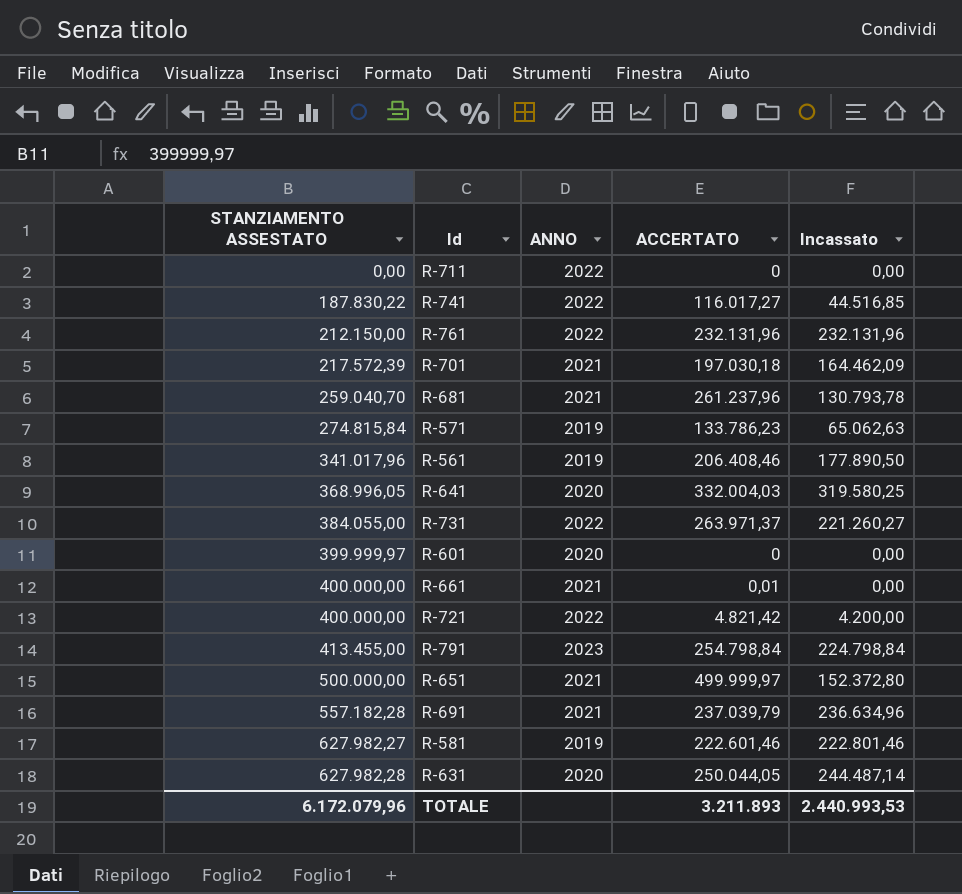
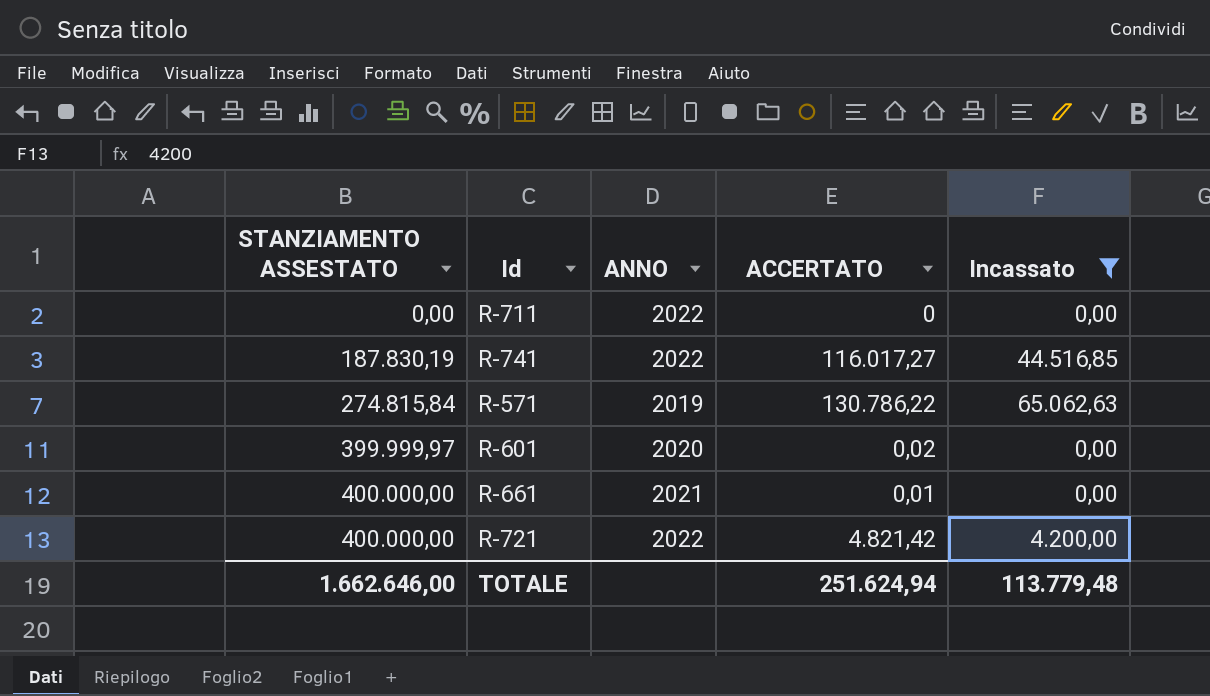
filter: none -> Incassato <= 65.062,63
R-741 | STANZIAMENTO ASSESTATO: 187.830,22 -> 187.830,19
R-571 | ACCERTATO: 133.786,23 -> 130.786,22
R-601 | ACCERTATO: 0 -> 0,02
TOTALE | STANZIAMENTO ASSESTATO: 6.172.079,96 -> 1.662.646,00
TOTALE | ACCERTATO: 3.211.893 -> 251.624,94
TOTALE | Incassato: 2.440.993,53 -> 113.779,48

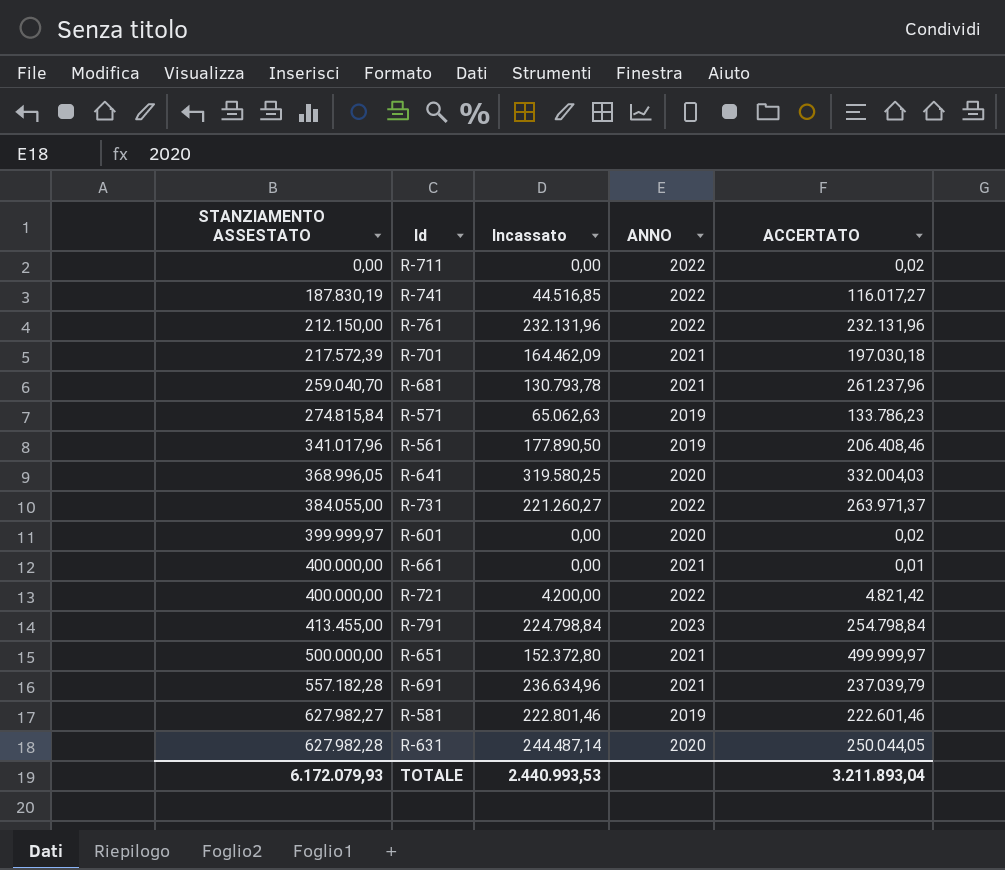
filter: Incassato <= 65.062,63 -> none
column Incassato | position: 5 -> 3
R-711 | ACCERTATO: 0 -> 0,02
R-571 | ACCERTATO: 130.786,22 -> 133.786,23
TOTALE | STANZIAMENTO ASSESTATO: 1.662.646,00 -> 6.172.079,93
TOTALE | Incassato: 113.779,48 -> 2.440.993,53
TOTALE | ACCERTATO: 251.624,94 -> 3.211.893,04

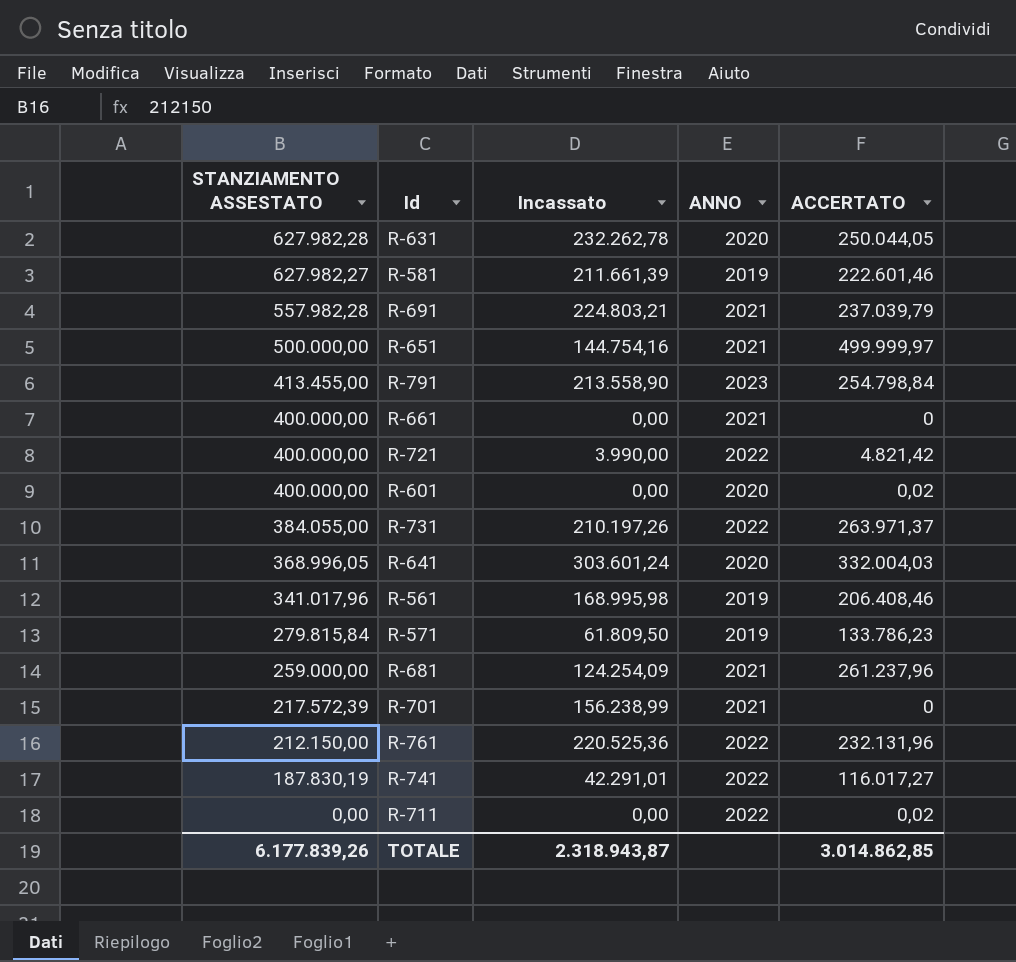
row order: STANZIAMENTO ASSESTATO ascending -> STANZIAMENTO ASSESTATO descending
R-631 | Incassato: 244.487,14 -> 232.262,78
R-581 | Incassato: 222.801,46 -> 211.661,39
R-691 | STANZIAMENTO ASSESTATO: 557.182,28 -> 557.982,28
R-691 | Incassato: 236.634,96 -> 224.803,21
R-651 | Incassato: 152.372,80 -> 144.754,16
R-791 | Incassato: 224.798,84 -> 213.558,90
R-661 | ACCERTATO: 0,01 -> 0
R-721 | Incassato: 4.200,00 -> 3.990,00
R-601 | STANZIAMENTO ASSESTATO: 399.999,97 -> 400.000,00
R-731 | Incassato: 221.260,27 -> 210.197,26
R-641 | Incassato: 319.580,25 -> 303.601,24
R-561 | Incassato: 177.890,50 -> 168.995,98
R-571 | STANZIAMENTO ASSESTATO: 274.815,84 -> 279.815,84
R-571 | Incassato: 65.062,63 -> 61.809,50
R-681 | STANZIAMENTO ASSESTATO: 259.040,70 -> 259.000,00
R-681 | Incassato: 130.793,78 -> 124.254,09
R-701 | Incassato: 164.462,09 -> 156.238,99
R-701 | ACCERTATO: 197.030,18 -> 0
R-761 | Incassato: 232.131,96 -> 220.525,36
R-741 | Incassato: 44.516,85 -> 42.291,01
TOTALE | STANZIAMENTO ASSESTATO: 6.172.079,93 -> 6.177.839,26
TOTALE | Incassato: 2.440.993,53 -> 2.318.943,87
TOTALE | ACCERTATO: 3.211.893,04 -> 3.014.862,85

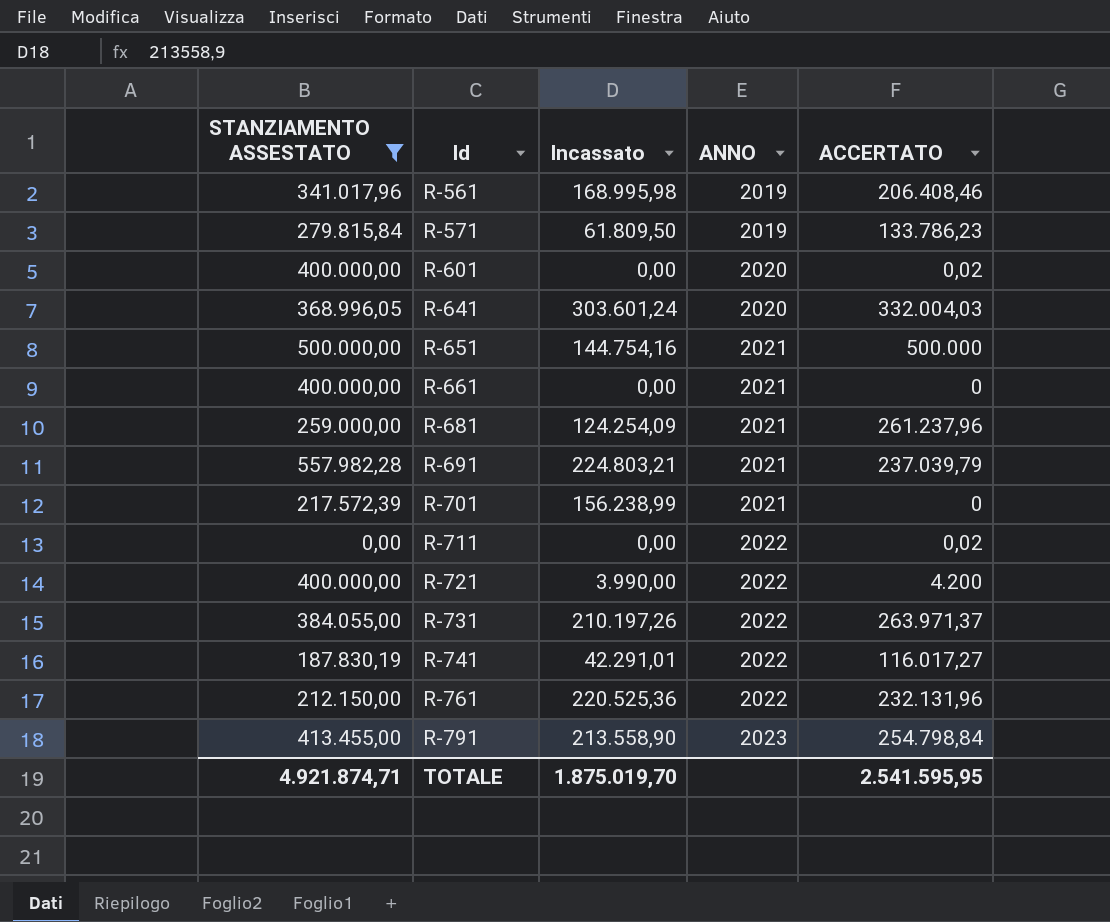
filter: none -> STANZIAMENTO ASSESTATO <= 557.982,28
row order: STANZIAMENTO ASSESTATO descending -> Id ascending
R-651 | ACCERTATO: 499.999,97 -> 500.000
R-721 | ACCERTATO: 4.821,42 -> 4.200
TOTALE | STANZIAMENTO ASSESTATO: 6.177.839,26 -> 4.921.874,71
TOTALE | Incassato: 2.318.943,87 -> 1.875.019,70
TOTALE | ACCERTATO: 3.014.862,85 -> 2.541.595,95

